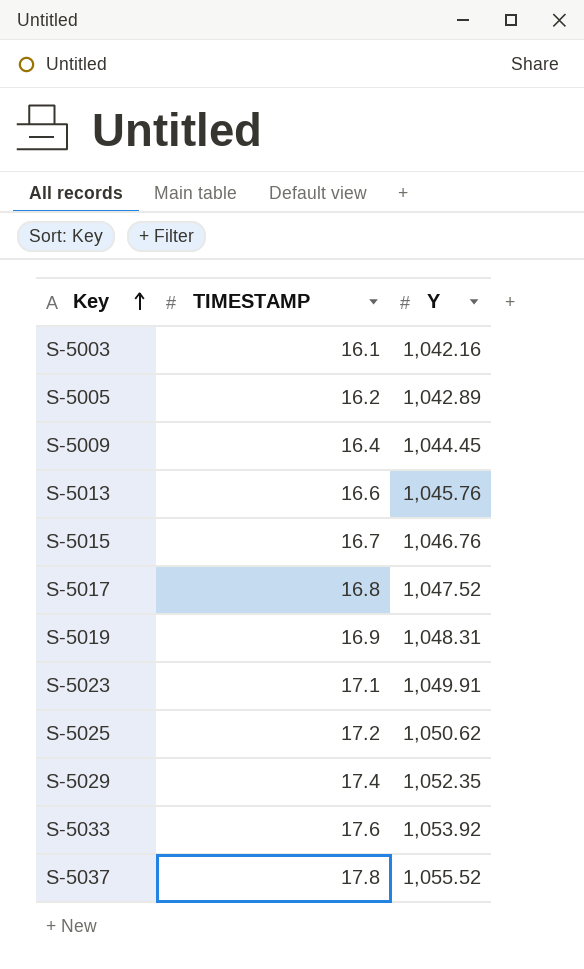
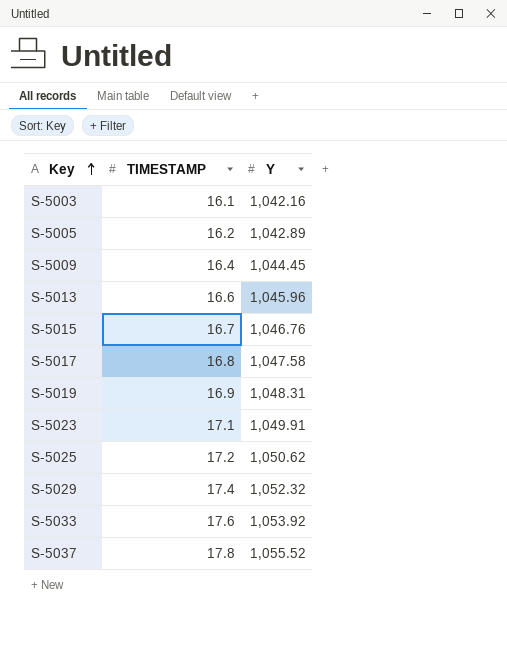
S-5013 | Y: 1,045.76 -> 1,045.96
S-5017 | Y: 1,047.52 -> 1,047.58
S-5029 | Y: 1,052.35 -> 1,052.32

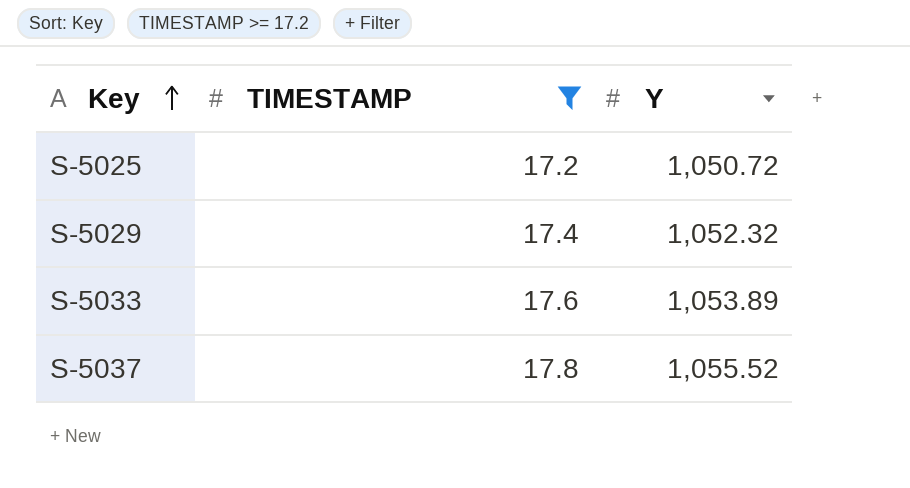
filter: none -> TIMESTAMP >= 17.2
S-5025 | Y: 1,050.62 -> 1,050.72
S-5033 | Y: 1,053.92 -> 1,053.89

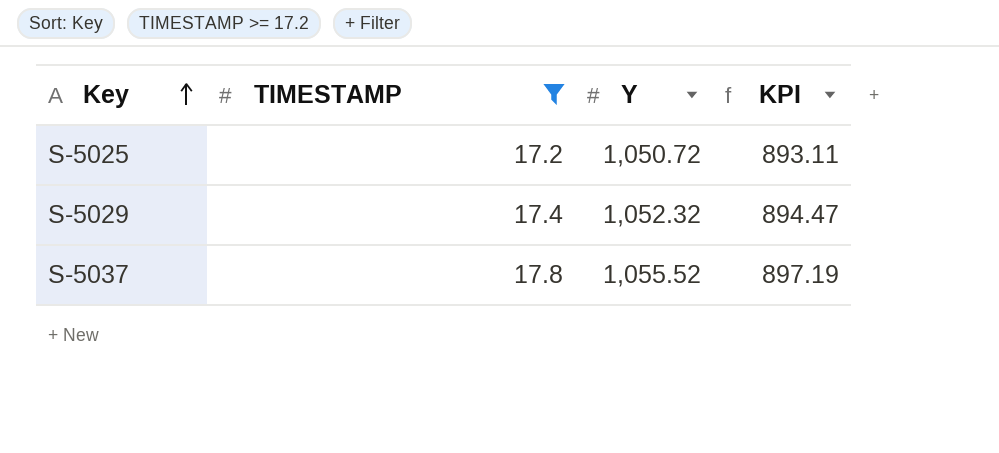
column KPI | formula: none -> [Y] * 0.85
row S-5033: 17.6 | 1,053.89 -> none

